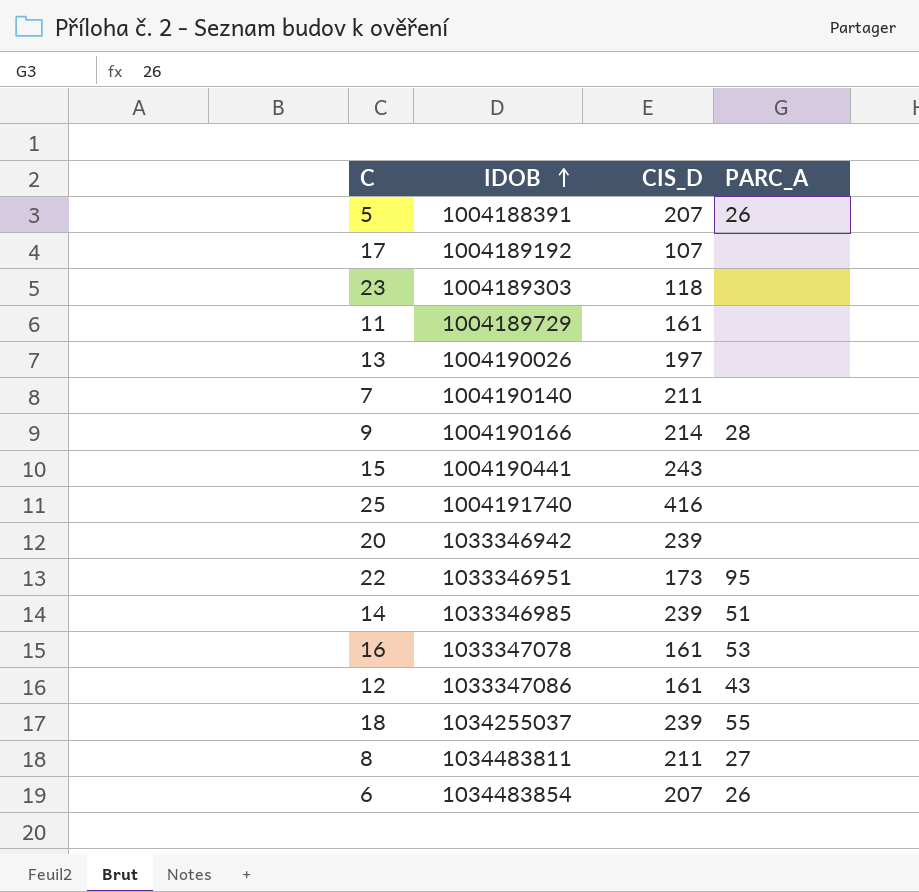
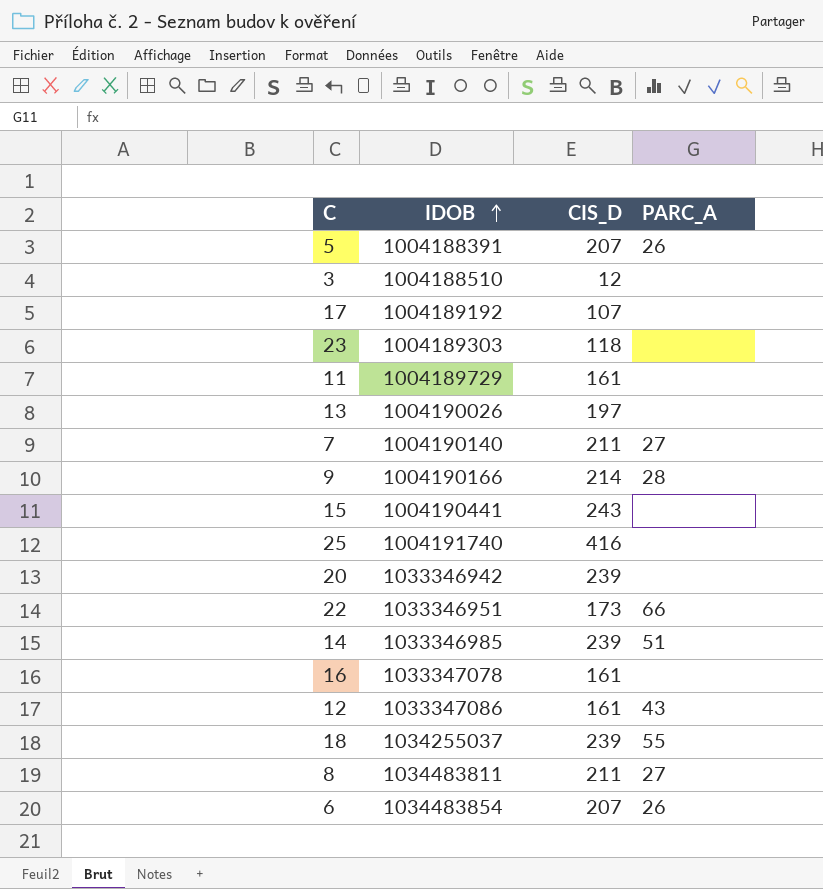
row 3: none -> 1004188510 | 12 | none
7 | PARC_A: none -> 27
22 | PARC_A: 95 -> 66
16 | PARC_A: 53 -> none

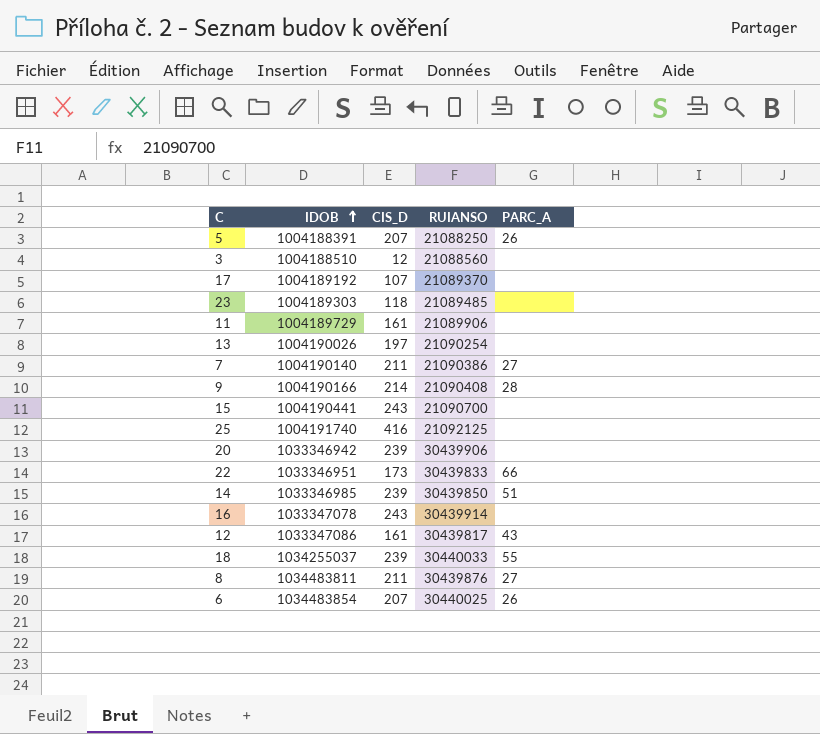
column RUIANSO | position: none -> 4
16 | CIS_D: 161 -> 243

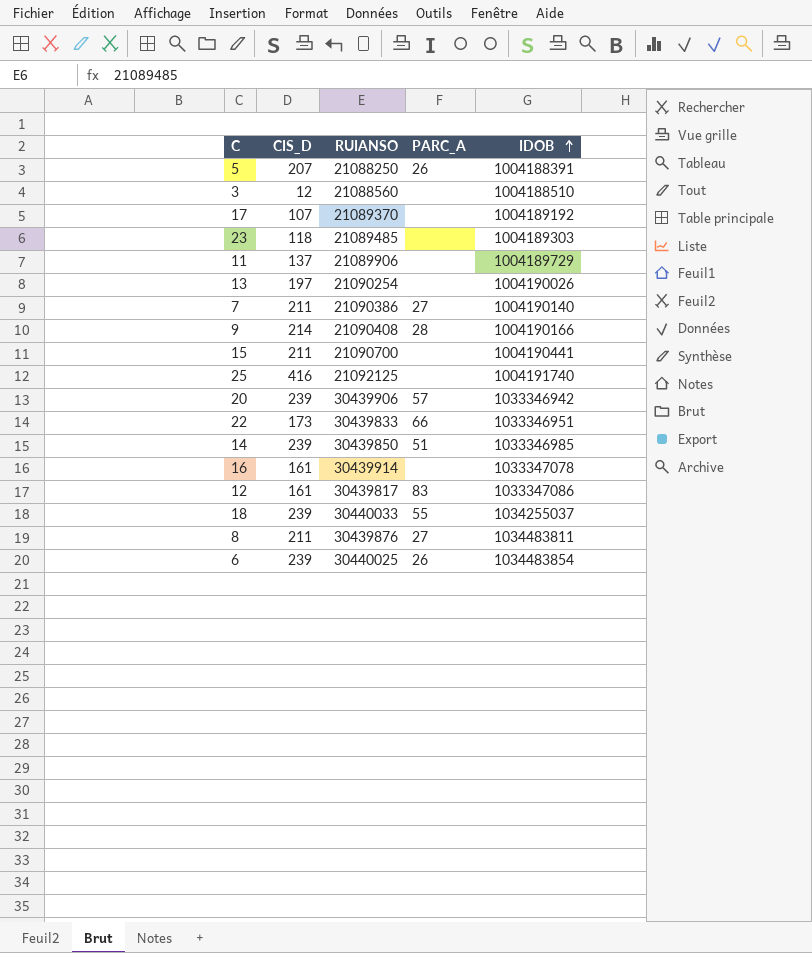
column IDOB | position: 2 -> 5
11 | CIS_D: 161 -> 137
15 | CIS_D: 243 -> 211
20 | PARC_A: none -> 57
16 | CIS_D: 243 -> 161
12 | PARC_A: 43 -> 83
6 | CIS_D: 207 -> 239

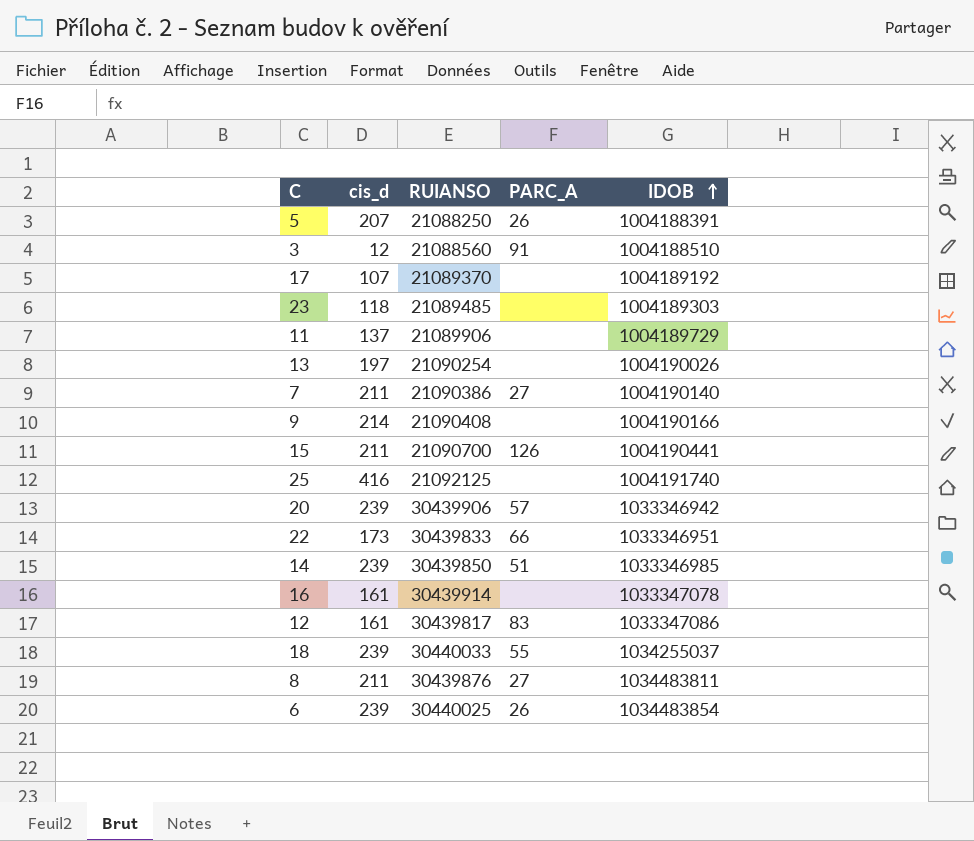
column name: CIS_D -> cis_d
3 | PARC_A: none -> 91
9 | PARC_A: 28 -> none
15 | PARC_A: none -> 126

